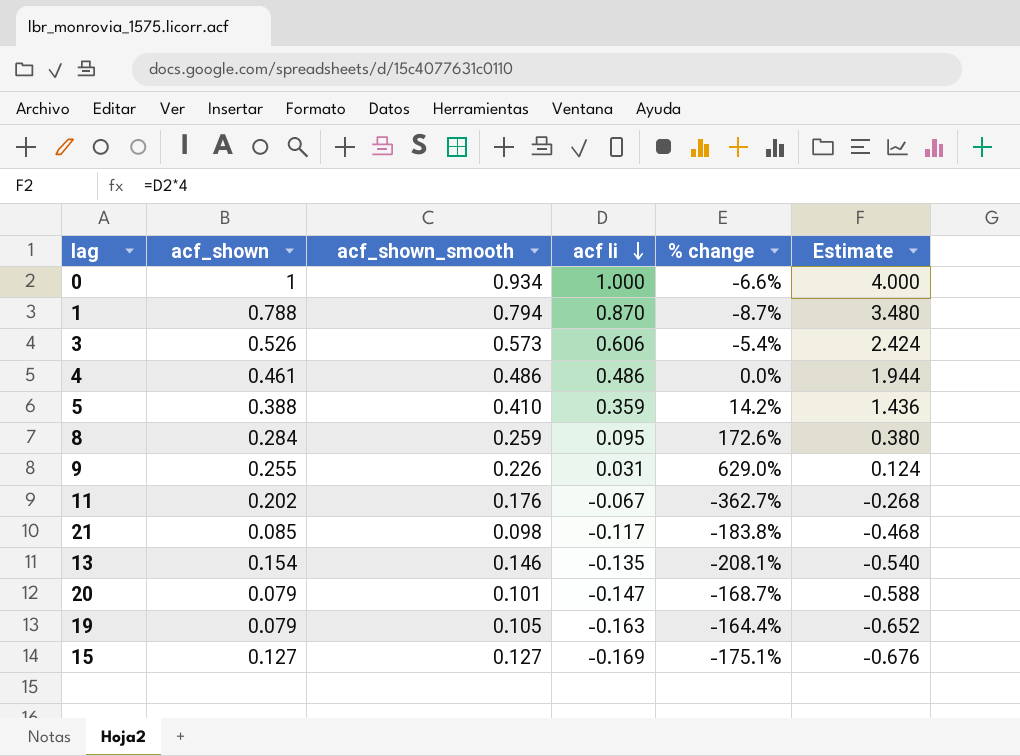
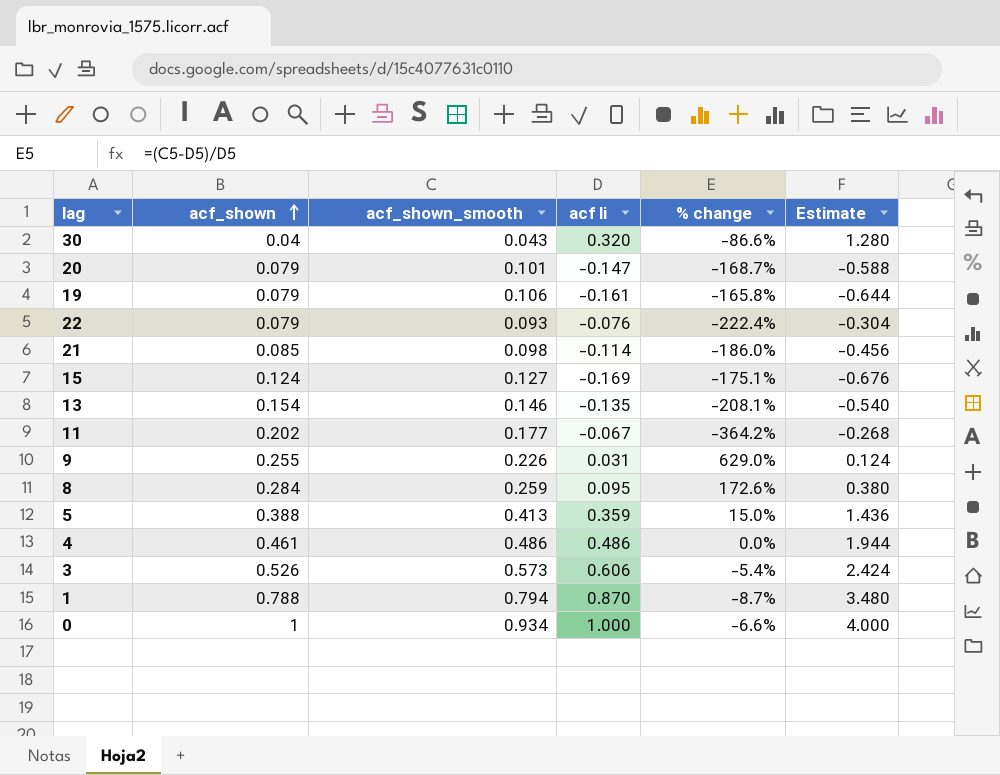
row order: acf li descending -> acf_shown ascending
row 30: none -> 0.04 | 0.043 | 0.320 | -86.6% | 1.280
19 | acf_shown_smooth: 0.105 -> 0.106
19 | acf li: -0.163 -> -0.161
19 | % change: -164.4% -> -165.8%
19 | Estimate: -0.652 -> -0.644
row 22: none -> 0.079 | 0.093 | -0.076 | -222.4% | -0.304
21 | acf li: -0.117 -> -0.114
21 | % change: -183.8% -> -186.0%
21 | Estimate: -0.468 -> -0.456
15 | acf_shown: 0.127 -> 0.124
11 | acf_shown_smooth: 0.176 -> 0.177
11 | % change: -362.7% -> -364.2%
5 | acf_shown_smooth: 0.410 -> 0.413
5 | % change: 14.2% -> 15.0%

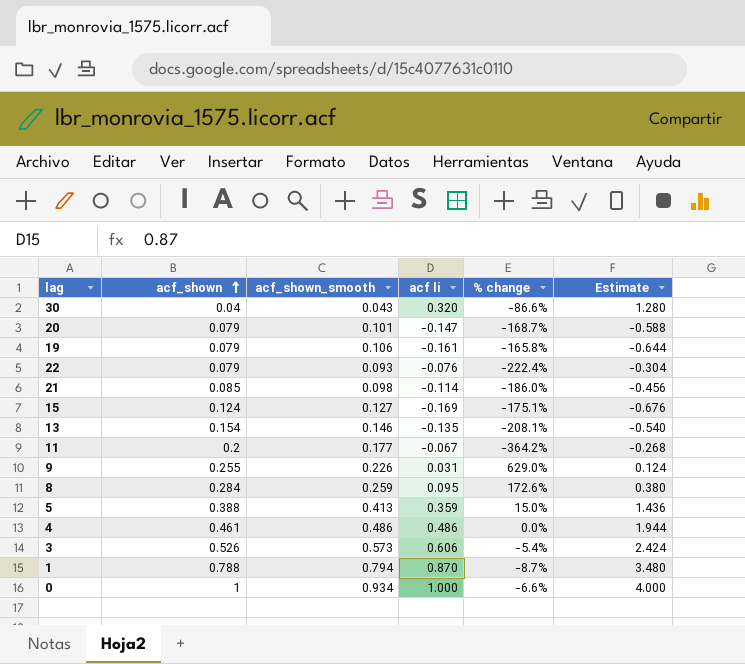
11 | acf_shown: 0.202 -> 0.2

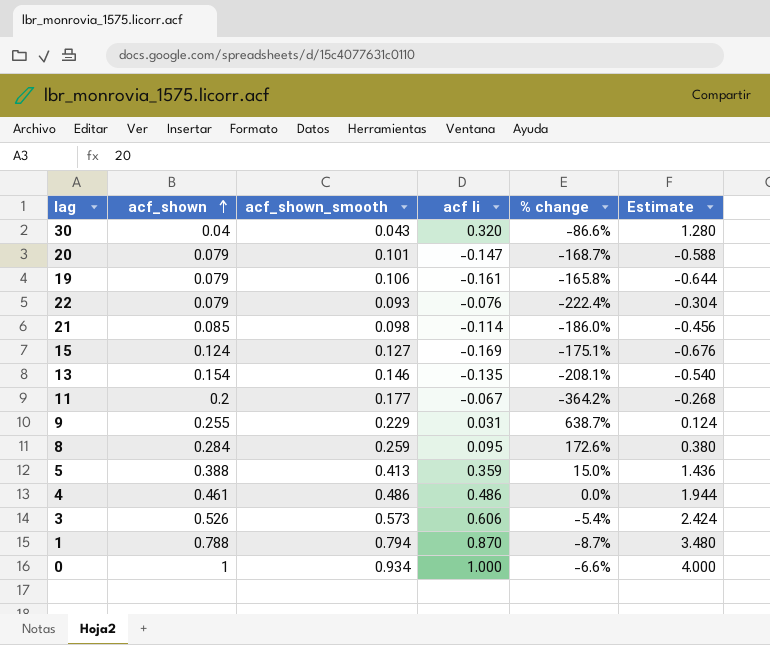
9 | acf_shown_smooth: 0.226 -> 0.229
9 | % change: 629.0% -> 638.7%

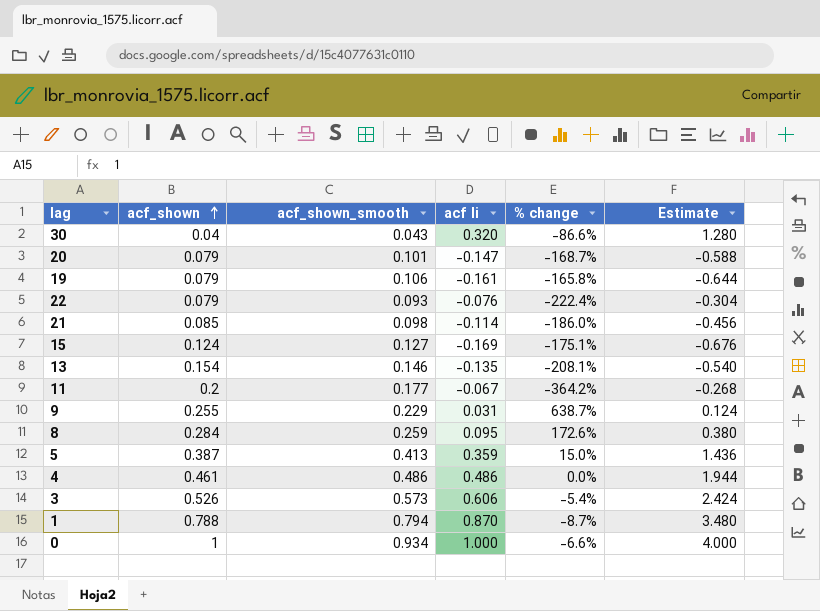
5 | acf_shown: 0.388 -> 0.387

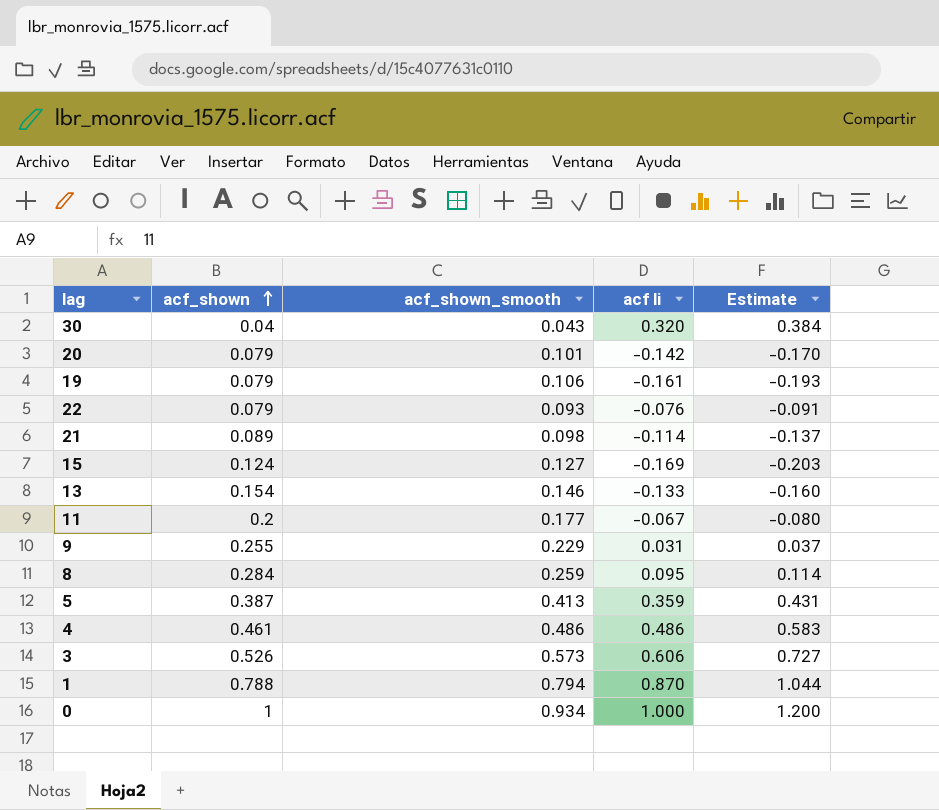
column % change | formula: ([acf_shown_smooth] - [acf li]) / [acf li] -> none
column Estimate | formula: [acf li] * 4 -> [acf li] * 1.2
20 | acf li: -0.147 -> -0.142
21 | acf_shown: 0.085 -> 0.089
13 | acf li: -0.135 -> -0.133

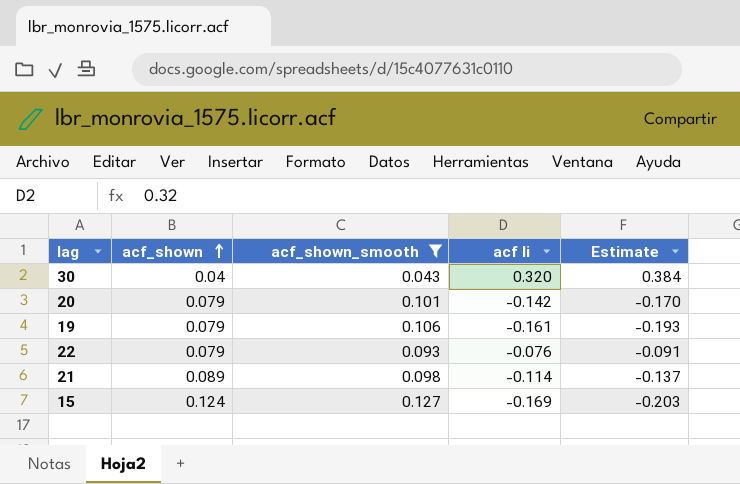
filter: none -> acf_shown_smooth <= 0.127

